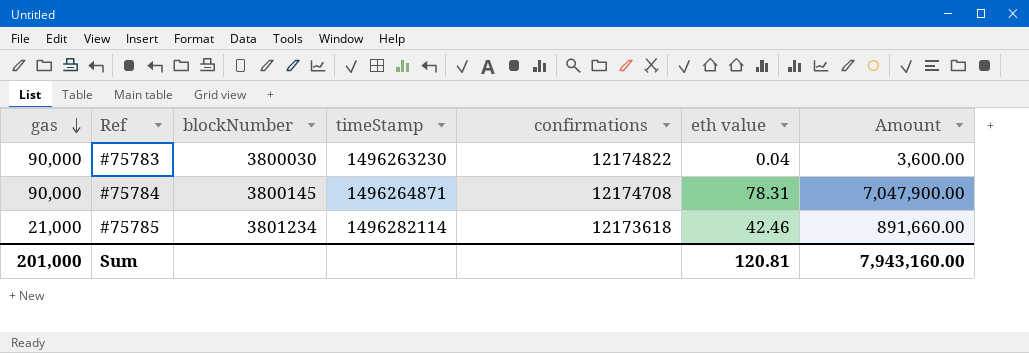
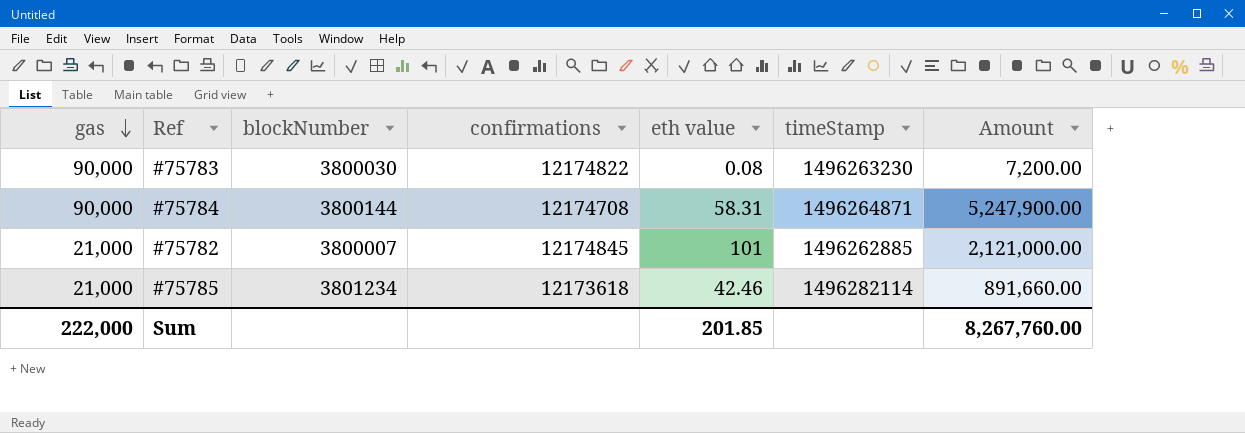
column timeStamp | position: 4 -> 6
#75783 | eth value: 0.04 -> 0.08
#75783 | Amount: 3,600.00 -> 7,200.00
#75784 | blockNumber: 3800145 -> 3800144
#75784 | eth value: 78.31 -> 58.31
#75784 | Amount: 7,047,900.00 -> 5,247,900.00
row #75782: none -> 21,000 | 3800007 | 12174845 | 101 | 1496262885 | 2,121,000.00
Sum | gas: 201,000 -> 222,000
Sum | eth value: 120.81 -> 201.85
Sum | Amount: 7,943,160.00 -> 8,267,760.00

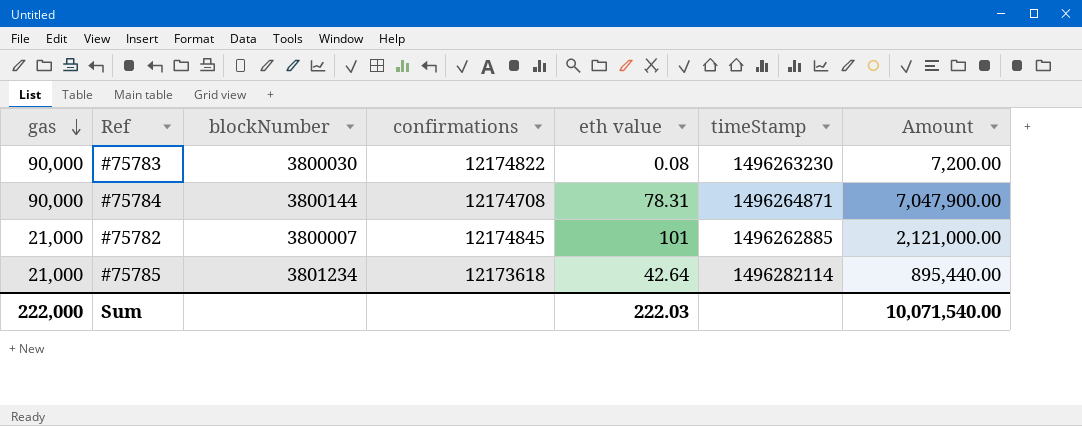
#75784 | eth value: 58.31 -> 78.31
#75784 | Amount: 5,247,900.00 -> 7,047,900.00
#75785 | eth value: 42.46 -> 42.64
#75785 | Amount: 891,660.00 -> 895,440.00
Sum | eth value: 201.85 -> 222.03
Sum | Amount: 8,267,760.00 -> 10,071,540.00

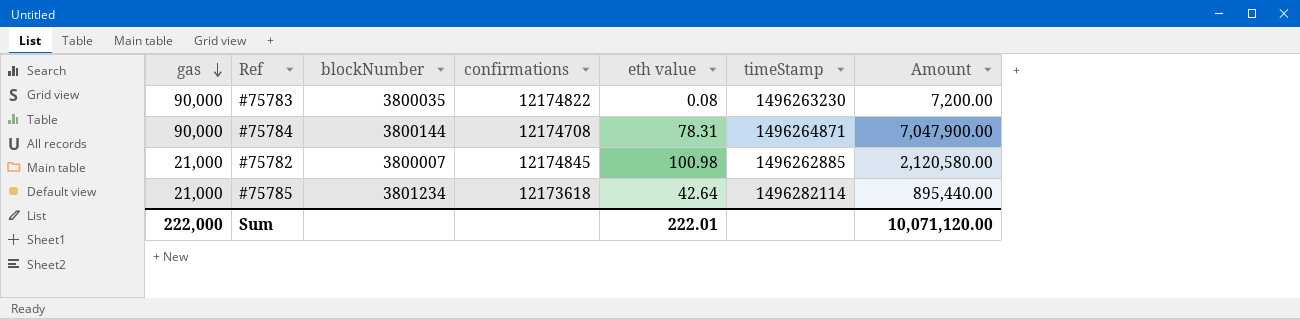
#75783 | blockNumber: 3800030 -> 3800035
#75782 | eth value: 101 -> 100.98
#75782 | Amount: 2,121,000.00 -> 2,120,580.00
Sum | eth value: 222.03 -> 222.01
Sum | Amount: 10,071,540.00 -> 10,071,120.00

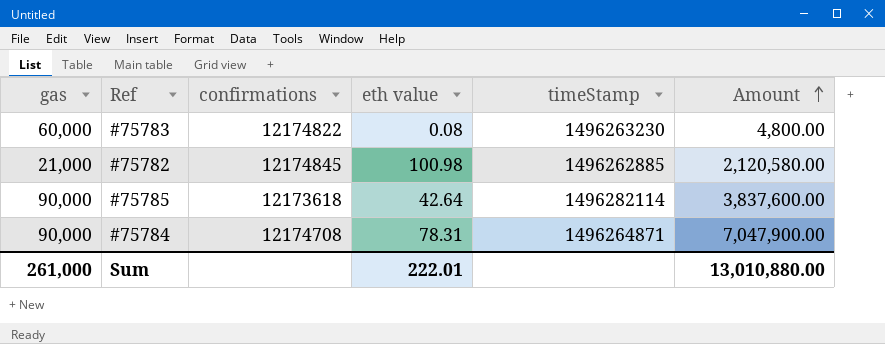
row order: gas descending -> Amount ascending
column blockNumber | position: 3 -> none
#75783 | gas: 90,000 -> 60,000
#75783 | Amount: 7,200.00 -> 4,800.00
#75785 | gas: 21,000 -> 90,000
#75785 | Amount: 895,440.00 -> 3,837,600.00
Sum | gas: 222,000 -> 261,000
Sum | Amount: 10,071,120.00 -> 13,010,880.00

